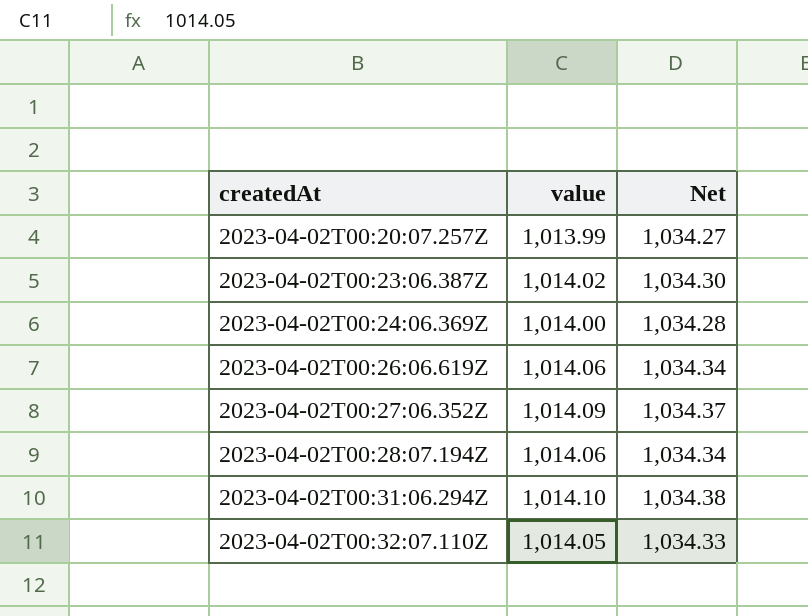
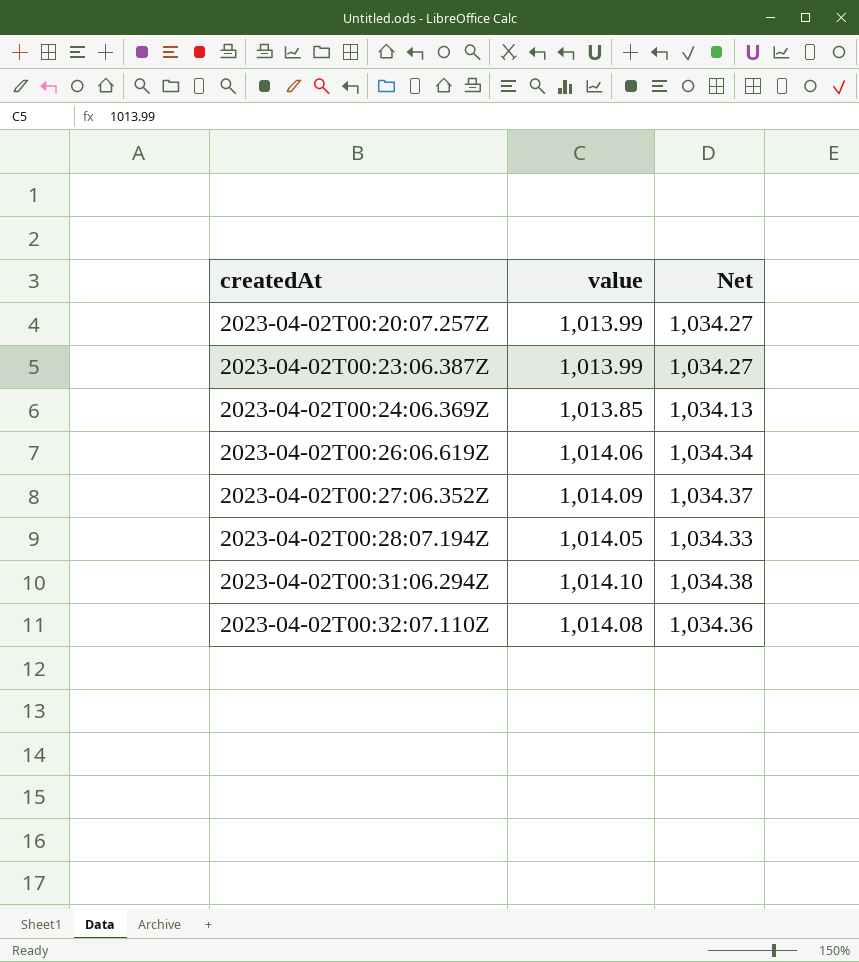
2023-04-02T00:23:06.387Z | value: 1,014.02 -> 1,013.99
2023-04-02T00:23:06.387Z | Net: 1,034.30 -> 1,034.27
2023-04-02T00:24:06.369Z | value: 1,014.00 -> 1,013.85
2023-04-02T00:24:06.369Z | Net: 1,034.28 -> 1,034.13
2023-04-02T00:28:07.194Z | value: 1,014.06 -> 1,014.05
2023-04-02T00:28:07.194Z | Net: 1,034.34 -> 1,034.33
2023-04-02T00:32:07.110Z | value: 1,014.05 -> 1,014.08
2023-04-02T00:32:07.110Z | Net: 1,034.33 -> 1,034.36

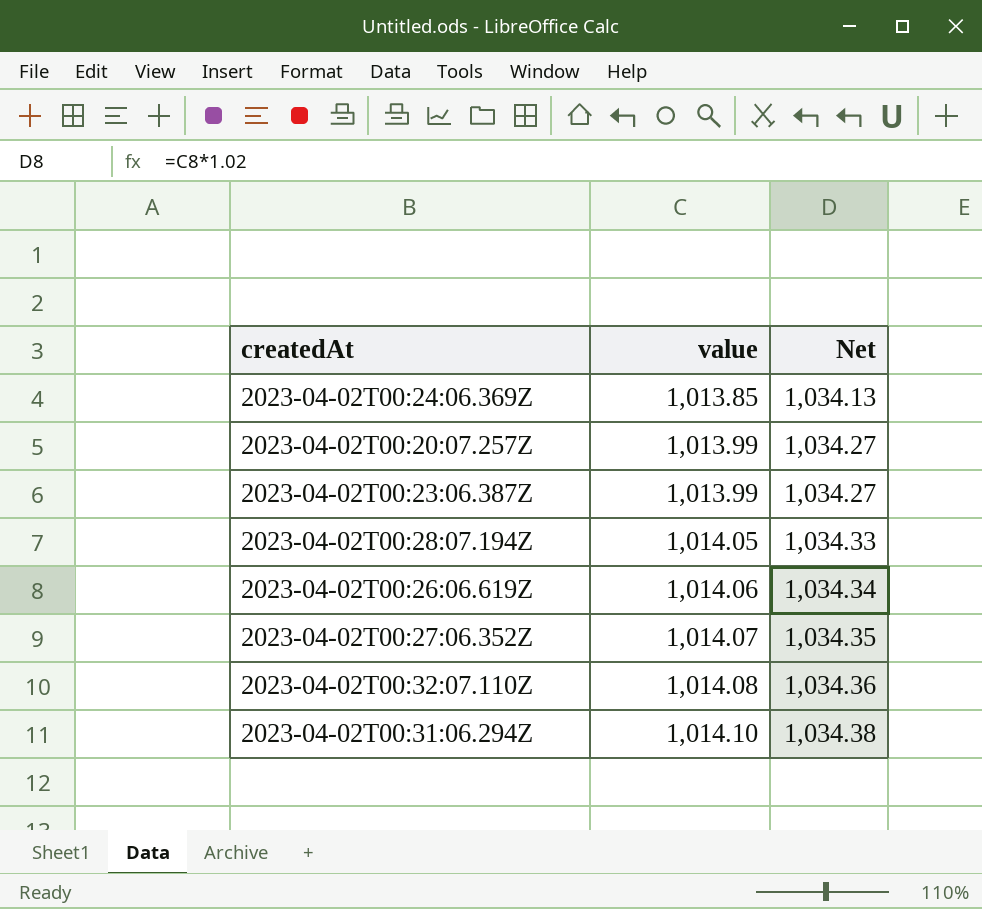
row order: createdAt ascending -> value ascending
2023-04-02T00:27:06.352Z | value: 1,014.09 -> 1,014.07
2023-04-02T00:27:06.352Z | Net: 1,034.37 -> 1,034.35

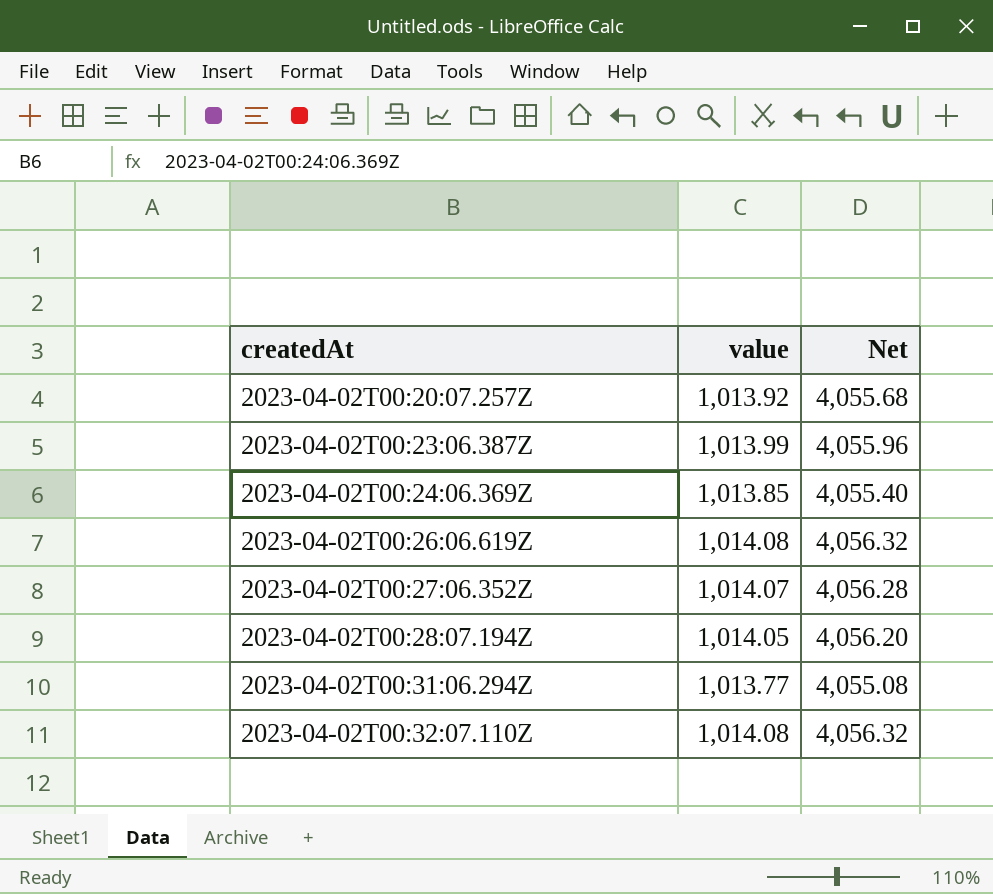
row order: value ascending -> createdAt ascending
column Net | formula: [value] * 1.02 -> [value] * 4
2023-04-02T00:20:07.257Z | value: 1,013.99 -> 1,013.92
2023-04-02T00:26:06.619Z | value: 1,014.06 -> 1,014.08
2023-04-02T00:31:06.294Z | value: 1,014.10 -> 1,013.77

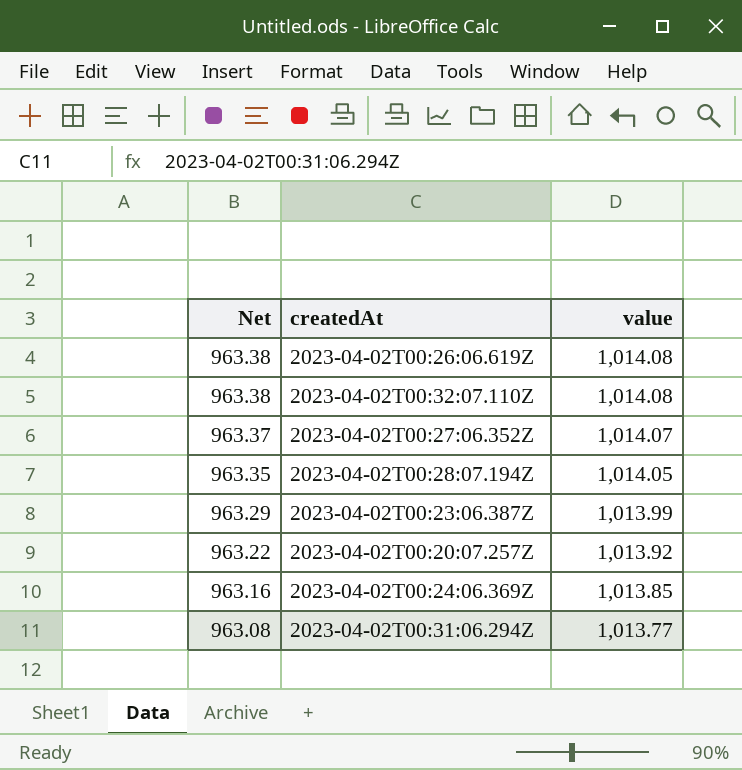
row order: createdAt ascending -> Net descending
column Net | formula: [value] * 4 -> [value] * 0.95
column Net | position: 3 -> 1

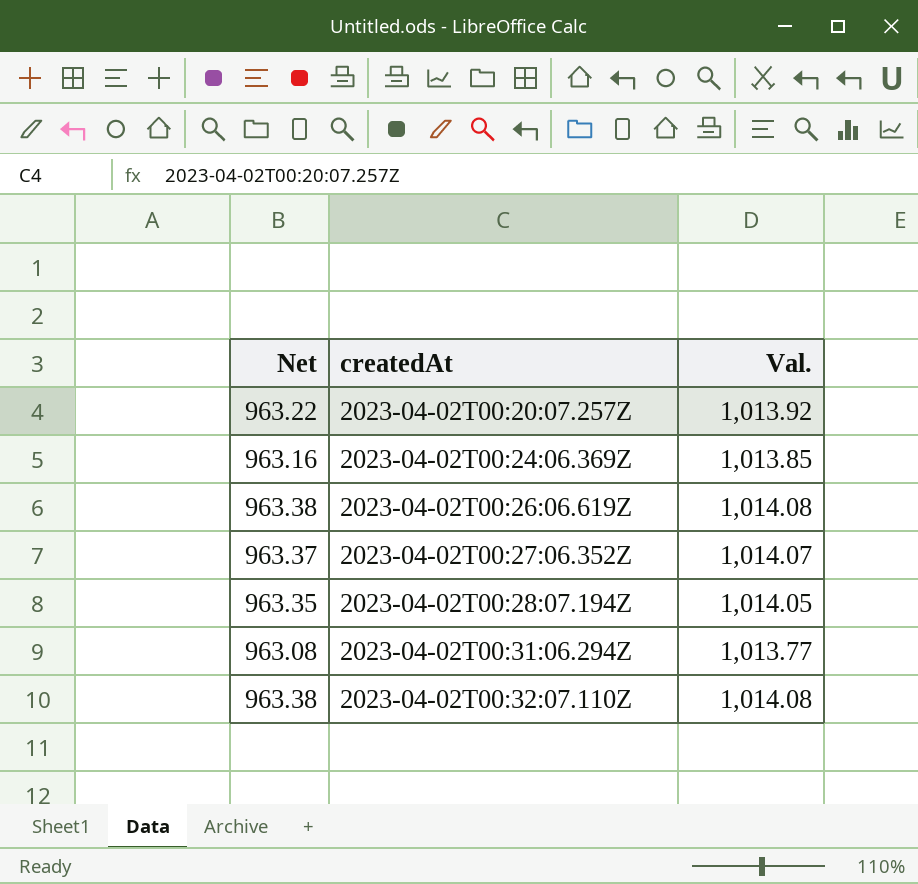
row order: Net descending -> createdAt ascending
column name: value -> Val.
row 2023-04-02T00:23:06.387Z: 963.29 | 1,013.99 -> none

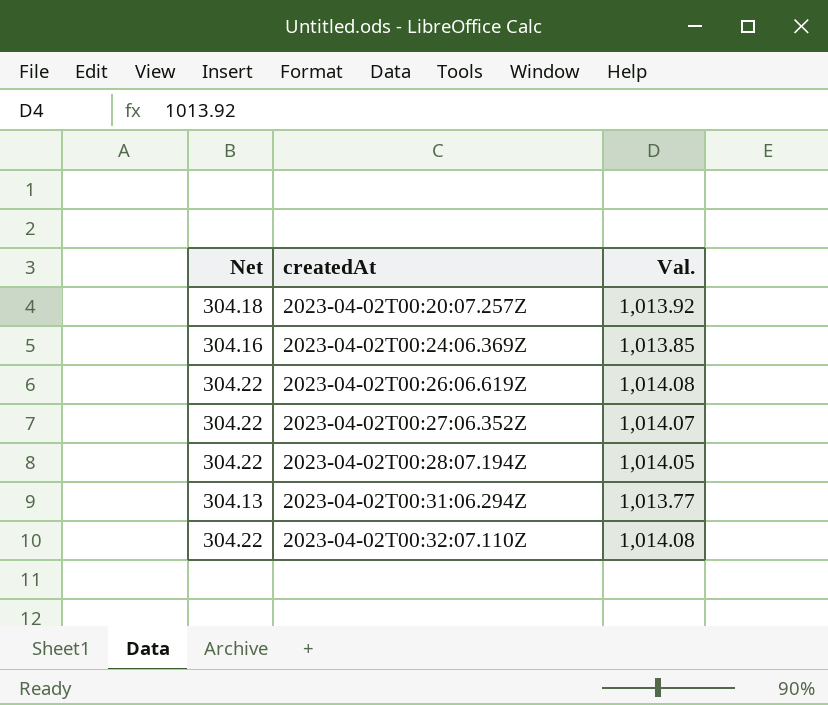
column Net | formula: [Val.] * 0.95 -> [Val.] * 0.3

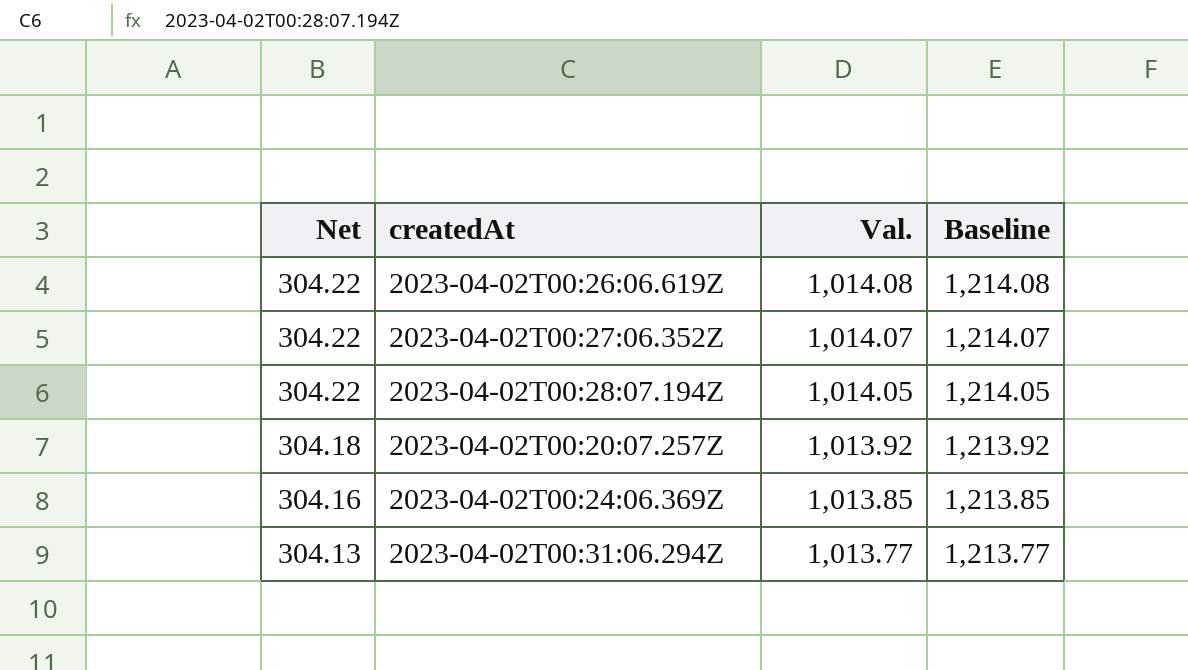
row order: createdAt ascending -> Net descending
column Baseline | formula: none -> [Val.] + 200
row 2023-04-02T00:32:07.110Z: 304.22 | 1,014.08 -> none

